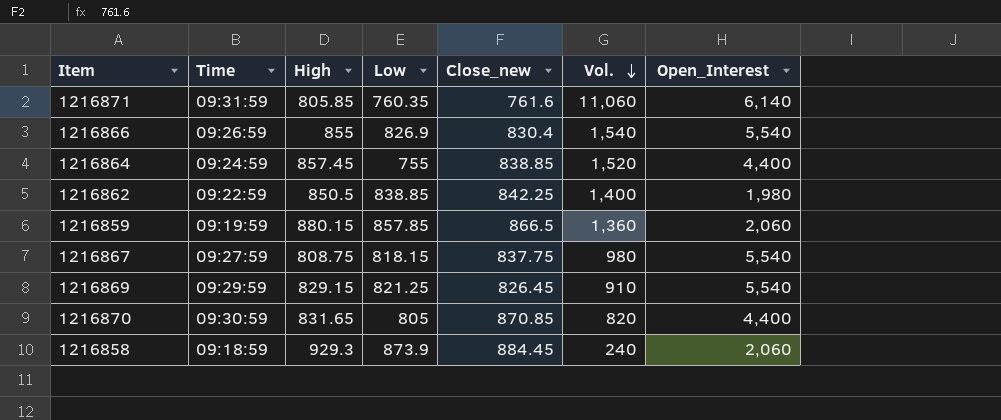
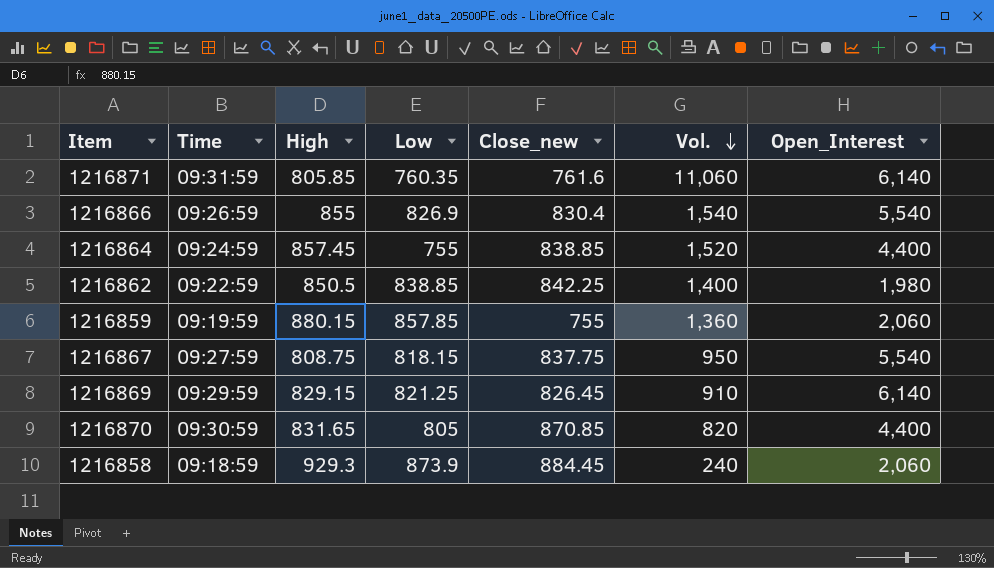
1216859 | Close_new: 866.5 -> 755
1216867 | Vol.: 980 -> 950
1216869 | Open_Interest: 5,540 -> 6,140

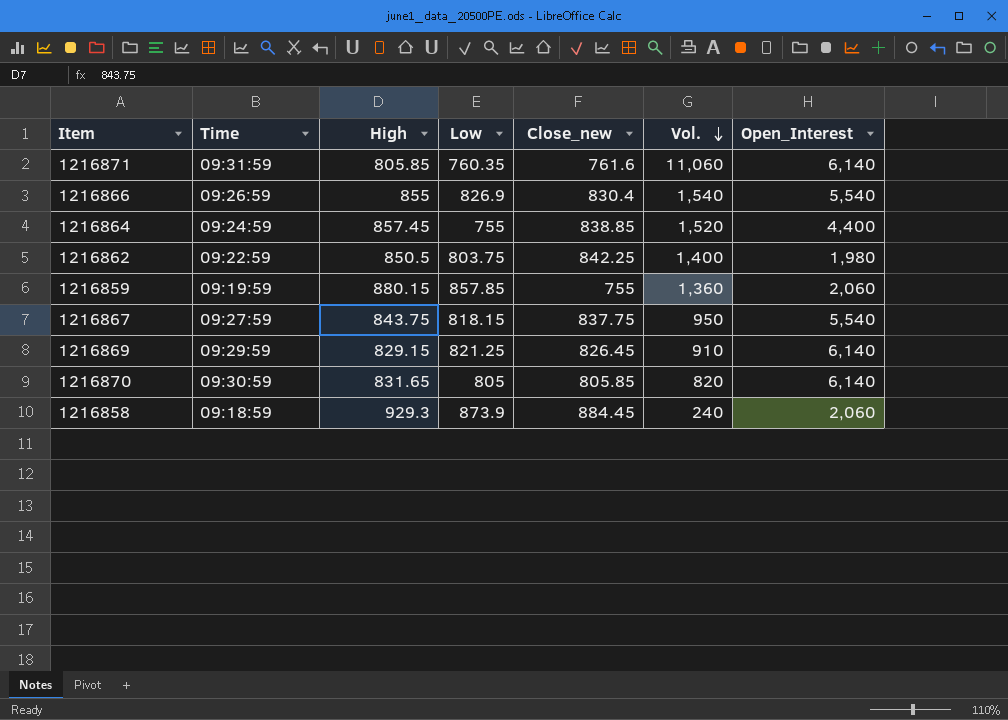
1216862 | Low: 838.85 -> 803.75
1216867 | High: 808.75 -> 843.75
1216870 | Close_new: 870.85 -> 805.85
1216870 | Open_Interest: 4,400 -> 6,140

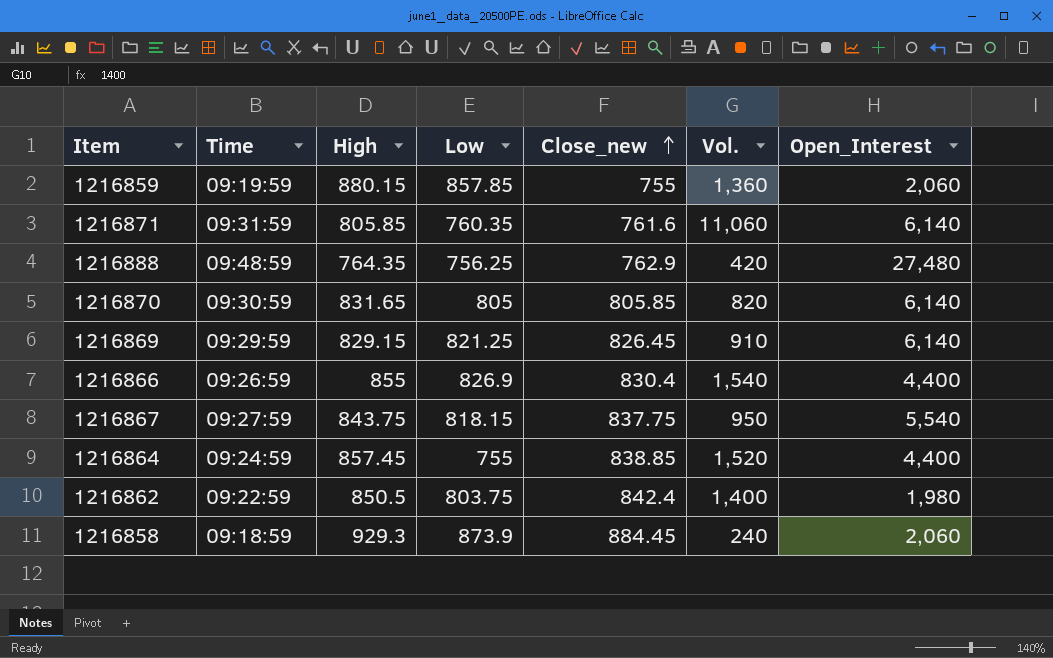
row order: Vol. descending -> Close_new ascending
row 1216888: none -> 09:48:59 | 764.35 | 756.25 | 762.9 | 420 | 27,480
1216866 | Open_Interest: 5,540 -> 4,400
1216862 | Close_new: 842.25 -> 842.4

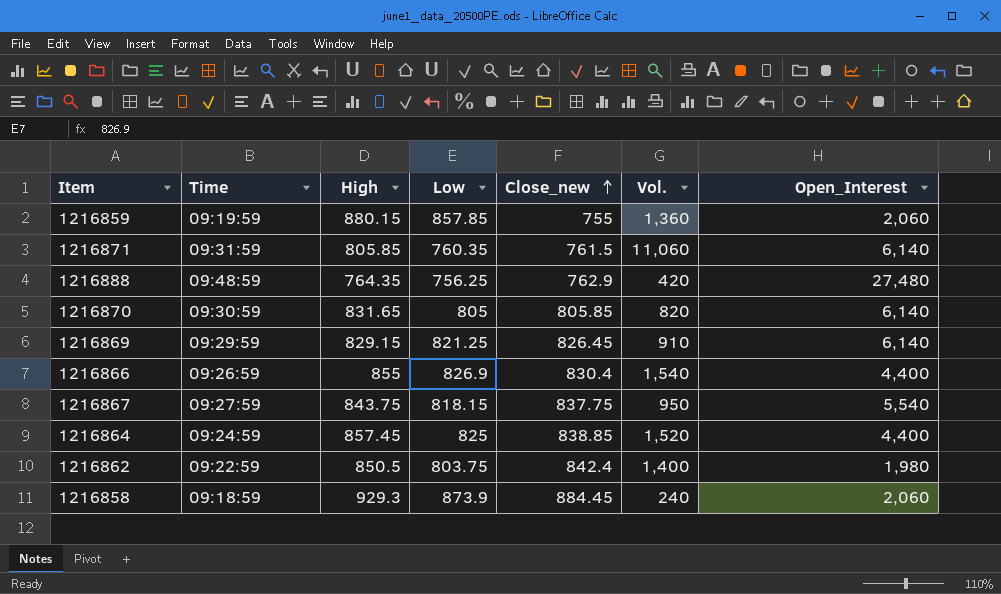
1216871 | Close_new: 761.6 -> 761.5
1216864 | Low: 755 -> 825

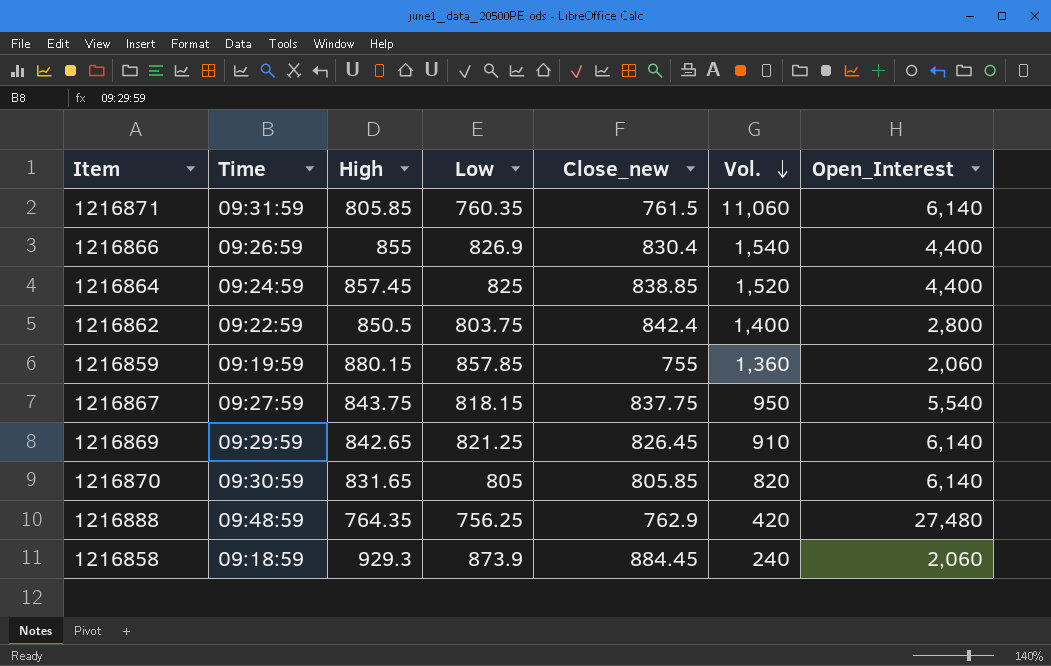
row order: Close_new ascending -> Vol. descending
1216862 | Open_Interest: 1,980 -> 2,800
1216869 | High: 829.15 -> 842.65

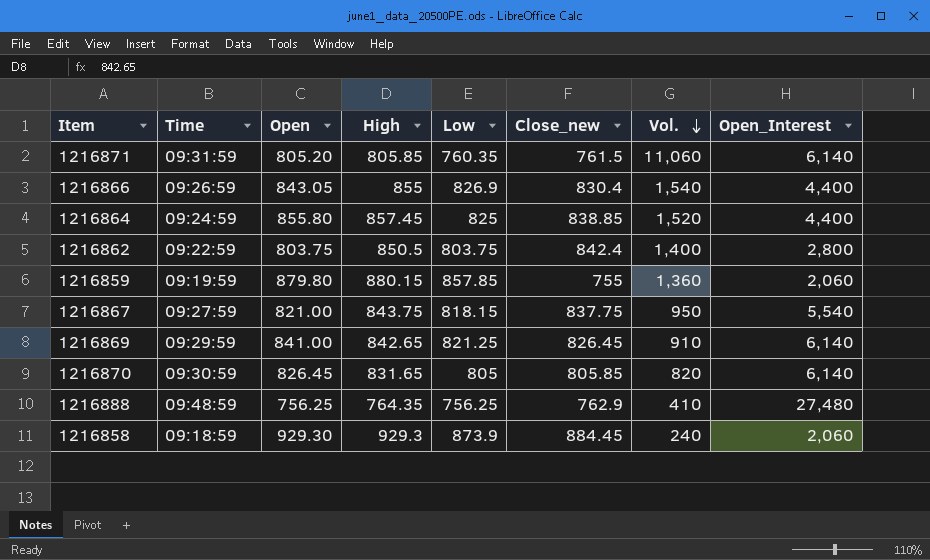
column Open | position: none -> 3
1216888 | Vol.: 420 -> 410

